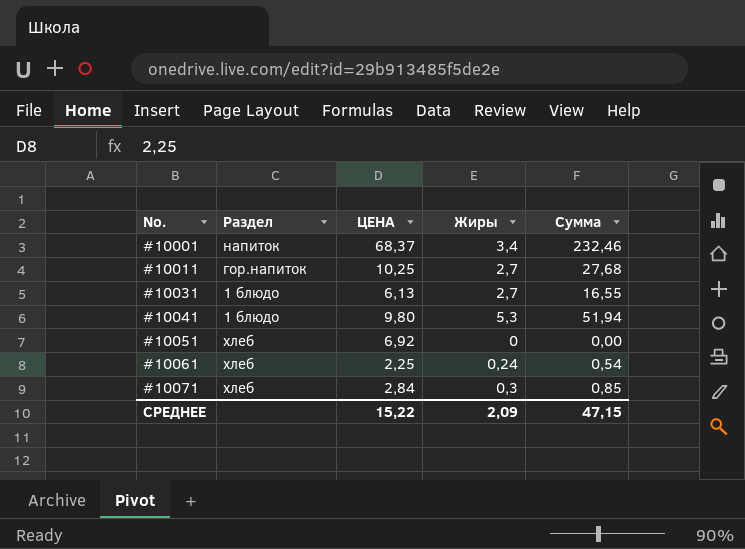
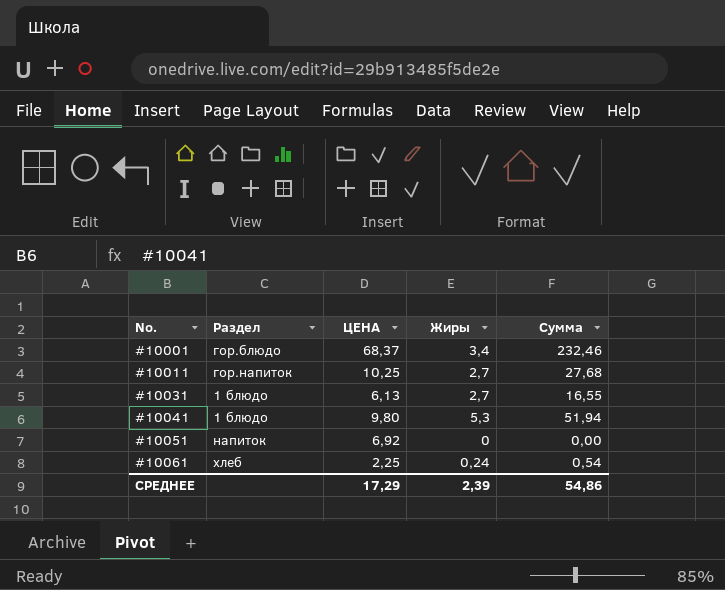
row #10071: хлеб | 2,84 | 0,3 | 0,85 -> none
#10001 | Раздел: напиток -> гор.блюдо
#10051 | Раздел: хлеб -> напиток
СРЕДНЕЕ | ЦЕНА: 15,22 -> 17,29
СРЕДНЕЕ | Жиры: 2,09 -> 2,39
СРЕДНЕЕ | Сумма: 47,15 -> 54,86

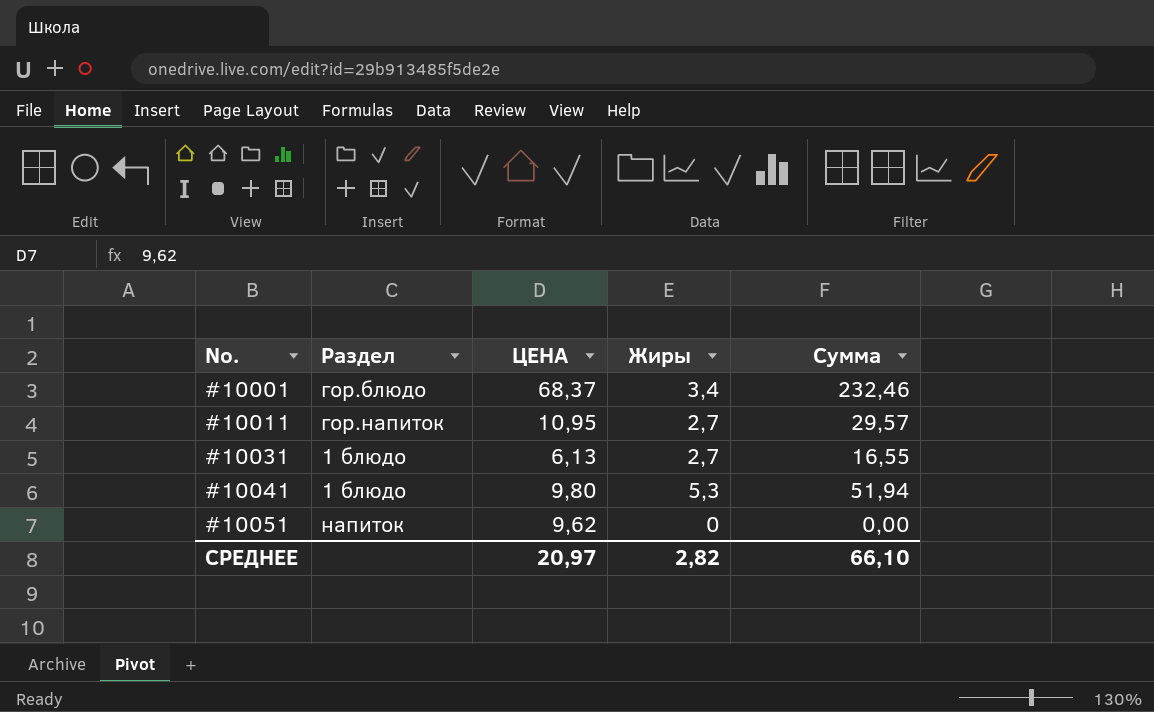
row #10061: хлеб | 2,25 | 0,24 | 0,54 -> none
#10011 | ЦЕНА: 10,25 -> 10,95
#10011 | Сумма: 27,68 -> 29,57
#10051 | ЦЕНА: 6,92 -> 9,62
СРЕДНЕЕ | ЦЕНА: 17,29 -> 20,97
СРЕДНЕЕ | Жиры: 2,39 -> 2,82
СРЕДНЕЕ | Сумма: 54,86 -> 66,10

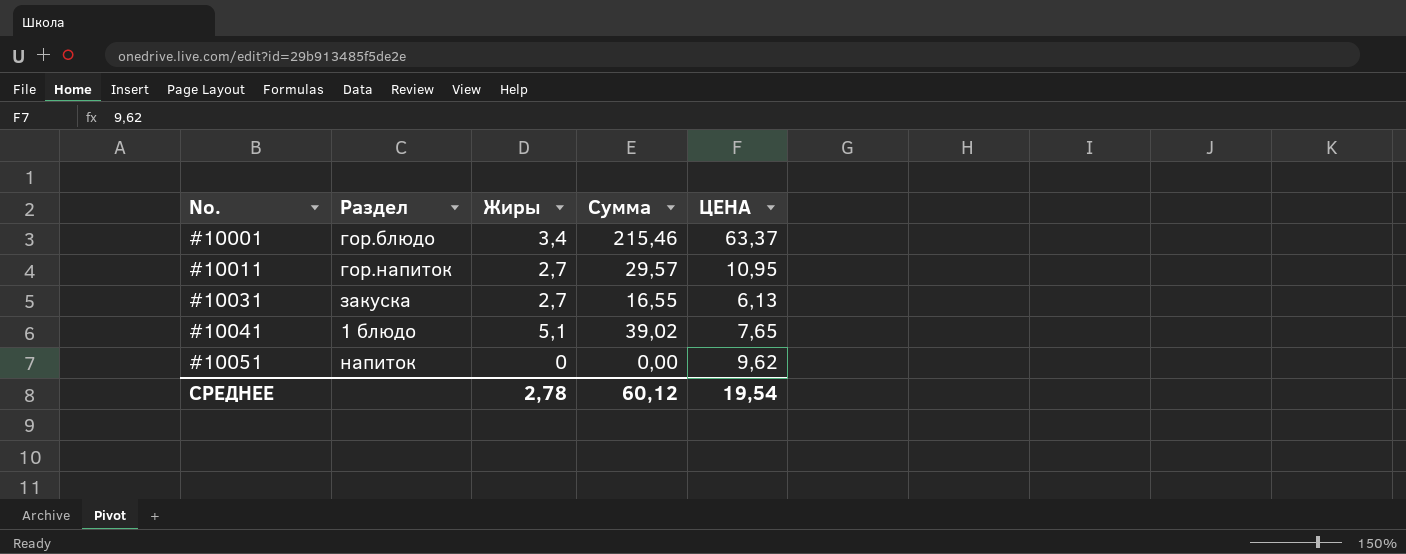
column ЦЕНА | position: 3 -> 5
#10001 | Сумма: 232,46 -> 215,46
#10001 | ЦЕНА: 68,37 -> 63,37
#10031 | Раздел: 1 блюдо -> закуска
#10041 | Жиры: 5,3 -> 5,1
#10041 | Сумма: 51,94 -> 39,02
#10041 | ЦЕНА: 9,80 -> 7,65
СРЕДНЕЕ | Жиры: 2,82 -> 2,78
СРЕДНЕЕ | Сумма: 66,10 -> 60,12
СРЕДНЕЕ | ЦЕНА: 20,97 -> 19,54

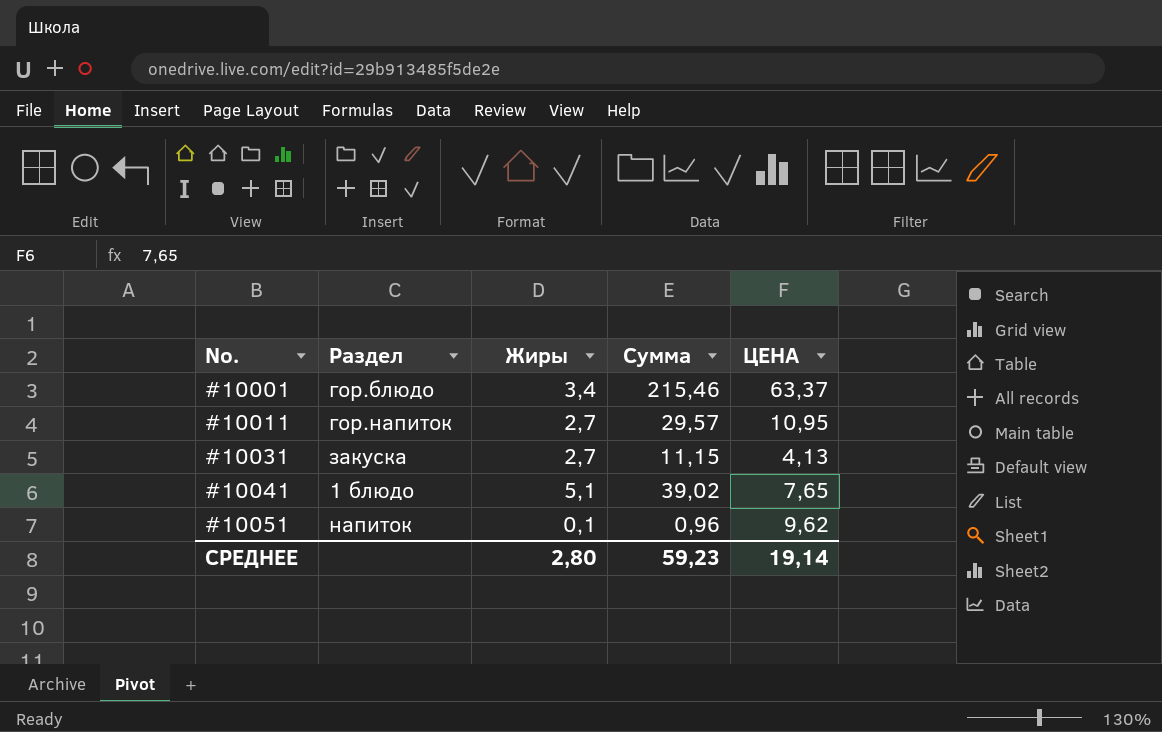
#10031 | Сумма: 16,55 -> 11,15
#10031 | ЦЕНА: 6,13 -> 4,13
#10051 | Жиры: 0 -> 0,1
#10051 | Сумма: 0,00 -> 0,96
СРЕДНЕЕ | Жиры: 2,78 -> 2,80
СРЕДНЕЕ | Сумма: 60,12 -> 59,23
СРЕДНЕЕ | ЦЕНА: 19,54 -> 19,14

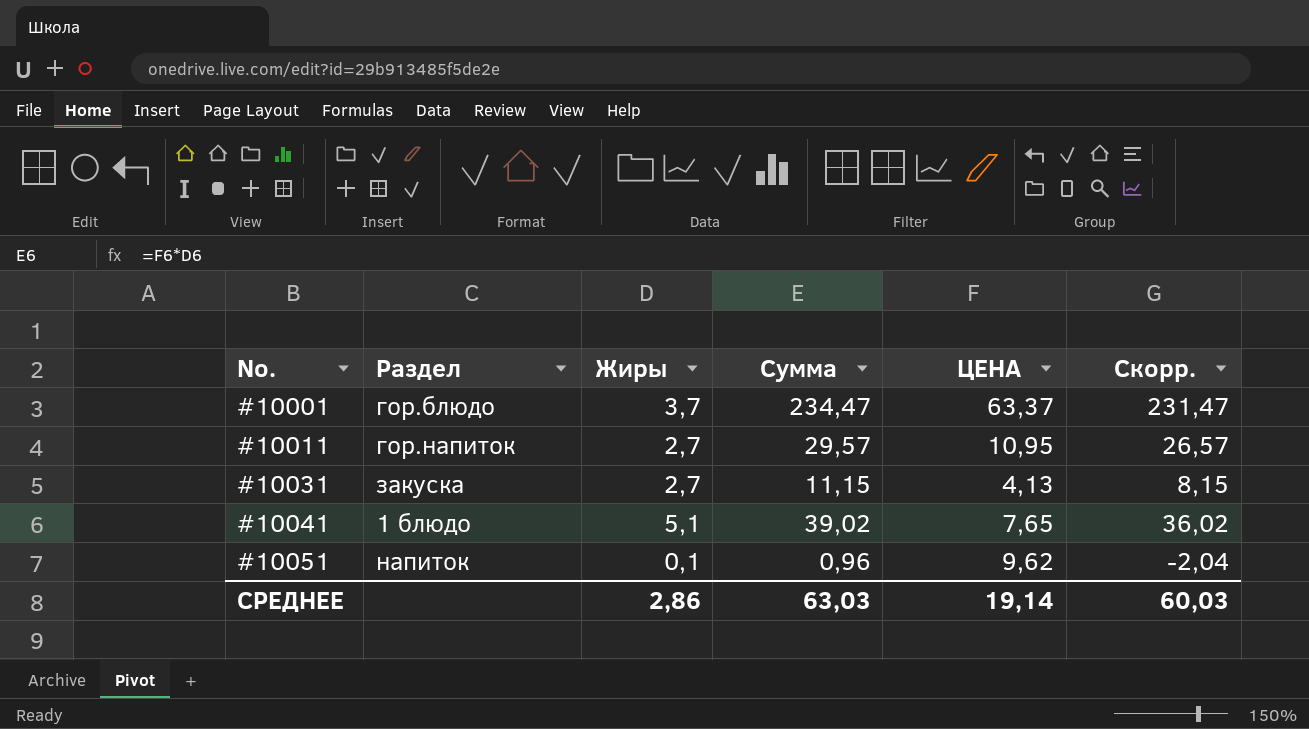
column Скорр. | formula: none -> [Сумма] - 3
#10001 | Жиры: 3,4 -> 3,7
#10001 | Сумма: 215,46 -> 234,47
СРЕДНЕЕ | Жиры: 2,80 -> 2,86
СРЕДНЕЕ | Сумма: 59,23 -> 63,03

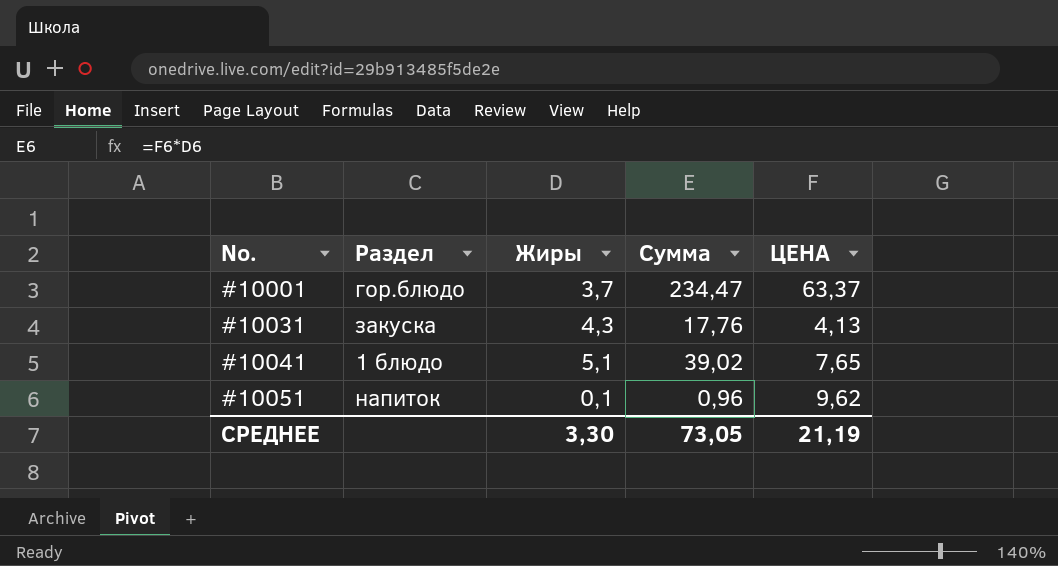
column Скорр. | formula: [Сумма] - 3 -> none
row #10011: гор.напиток | 2,7 | 29,57 | 10,95 | 26,57 -> none
#10031 | Жиры: 2,7 -> 4,3
#10031 | Сумма: 11,15 -> 17,76
СРЕДНЕЕ | Жиры: 2,86 -> 3,30
СРЕДНЕЕ | Сумма: 63,03 -> 73,05
СРЕДНЕЕ | ЦЕНА: 19,14 -> 21,19

